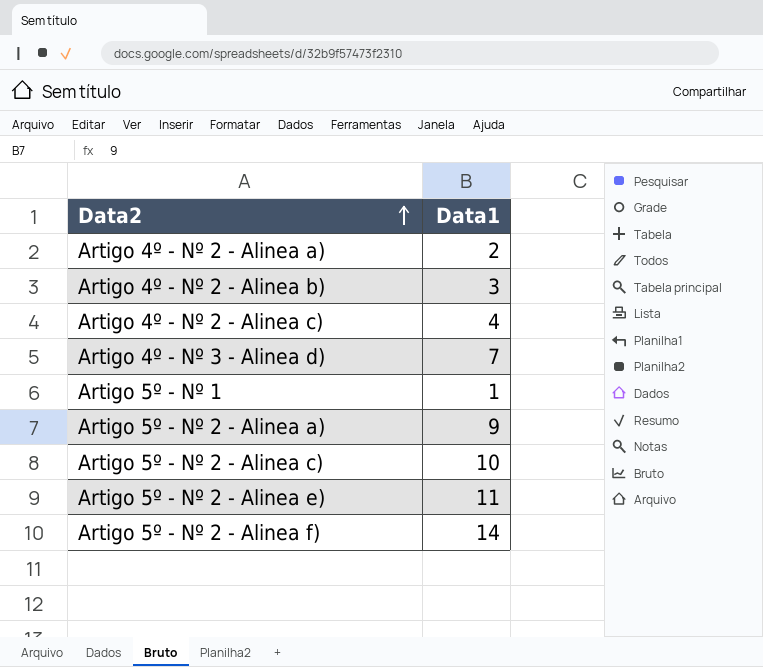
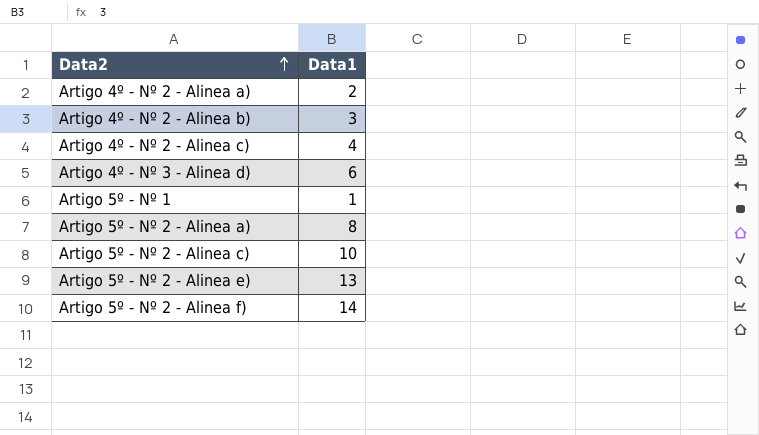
Artigo 4º - Nº 3 - Alinea d) | Data1: 7 -> 6
Artigo 5º - Nº 2 - Alinea a) | Data1: 9 -> 8
Artigo 5º - Nº 2 - Alinea e) | Data1: 11 -> 13

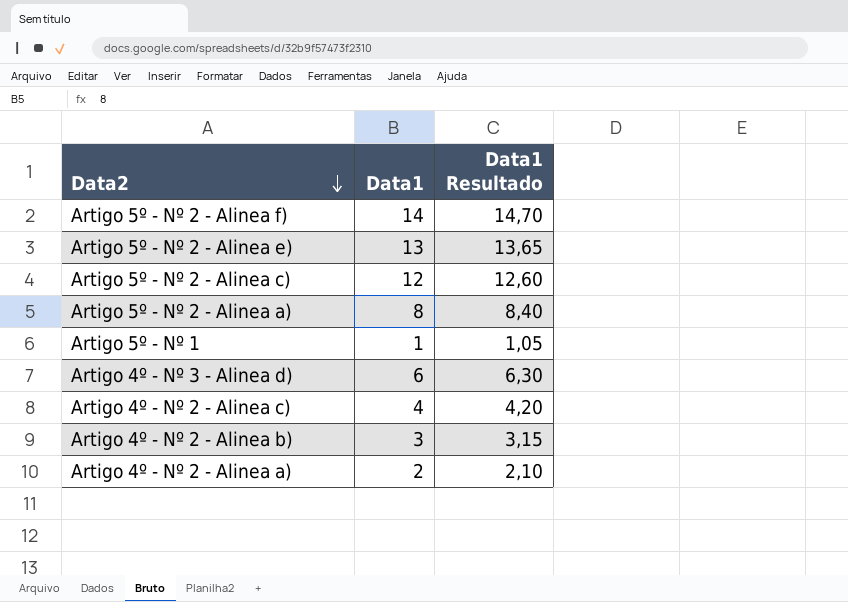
row order: Data2 ascending -> Data2 descending
column Data1 Resultado | formula: none -> [Data1] * 1,05
Artigo 5º - Nº 2 - Alinea c) | Data1: 10 -> 12

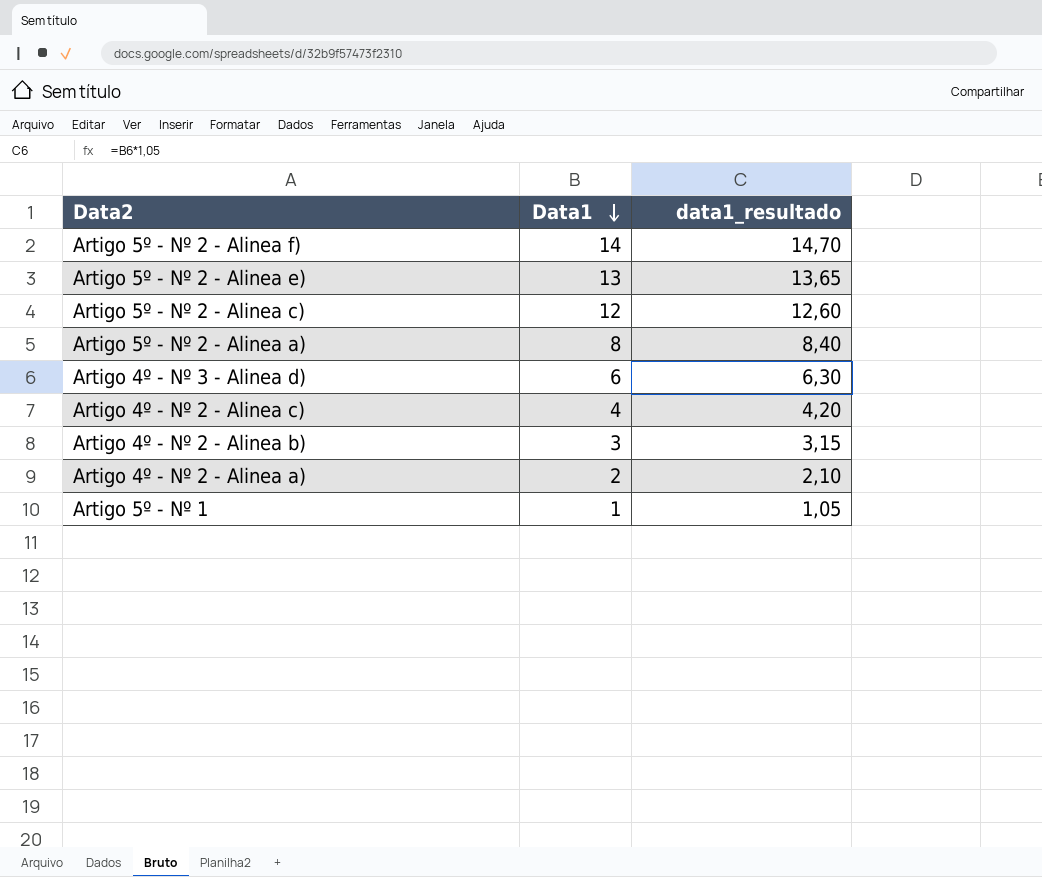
row order: Data2 descending -> Data1 descending
column name: Data1 Resultado -> data1_resultado

